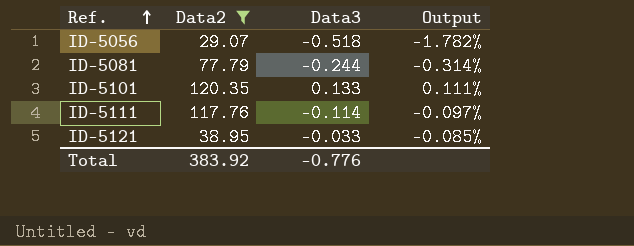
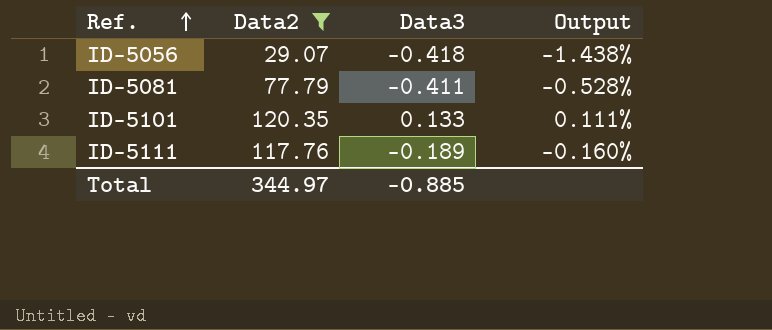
row ID-5121: 38.95 | -0.033 | -0.085% -> none
ID-5056 | Data3: -0.518 -> -0.418
ID-5056 | Output: -1.782% -> -1.438%
ID-5081 | Data3: -0.244 -> -0.411
ID-5081 | Output: -0.314% -> -0.528%
ID-5111 | Data3: -0.114 -> -0.189
ID-5111 | Output: -0.097% -> -0.160%
Total | Data2: 383.92 -> 344.97
Total | Data3: -0.776 -> -0.885

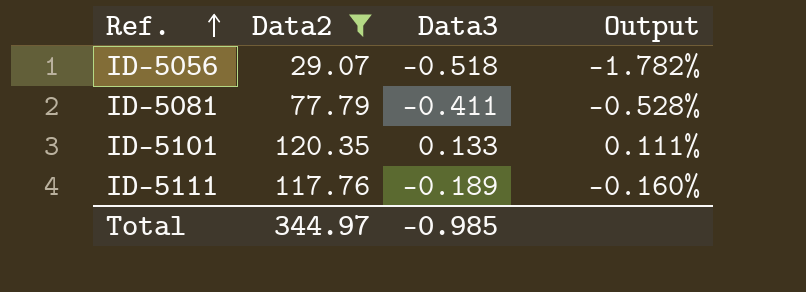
ID-5056 | Data3: -0.418 -> -0.518
ID-5056 | Output: -1.438% -> -1.782%
Total | Data3: -0.885 -> -0.985

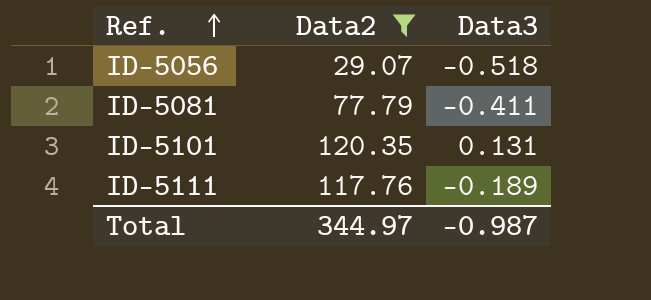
column Output | formula: [Data3] / [Data2] -> none
ID-5101 | Data3: 0.133 -> 0.131
Total | Data3: -0.985 -> -0.987

